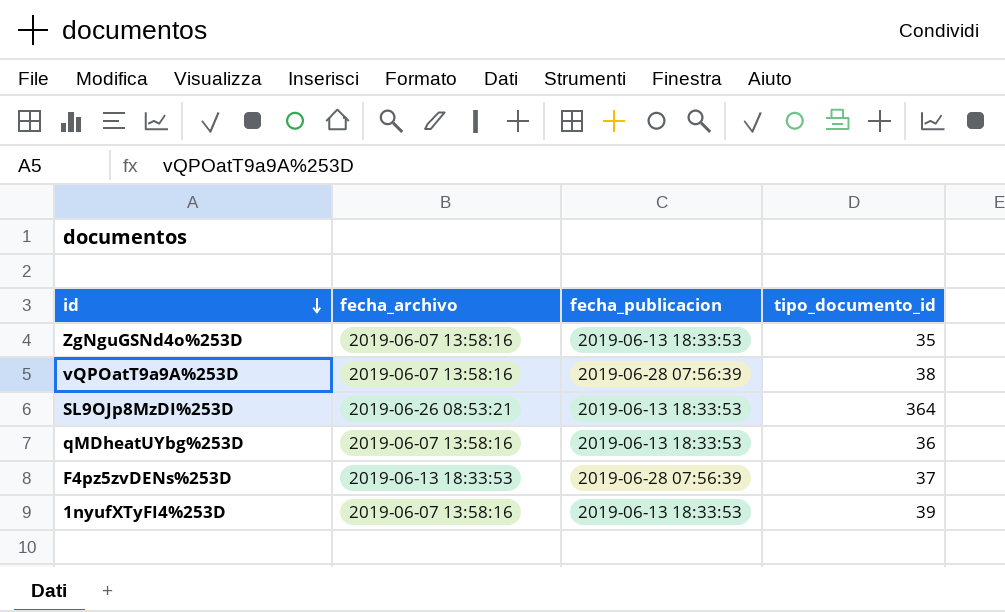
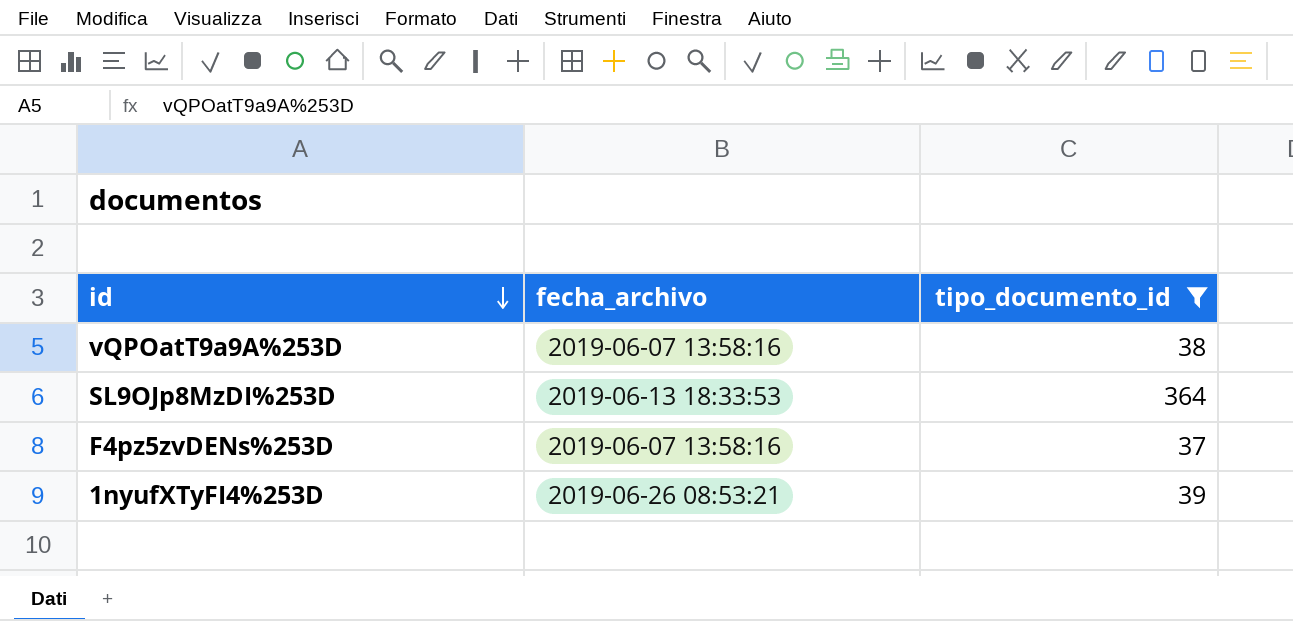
filter: none -> tipo_documento_id >= 37
column fecha_publicacion | position: 3 -> none
SL9OJp8MzDI%253D | fecha_archivo: 2019-06-26 08:53:21 -> 2019-06-13 18:33:53
F4pz5zvDENs%253D | fecha_archivo: 2019-06-13 18:33:53 -> 2019-06-07 13:58:16
1nyufXTyFI4%253D | fecha_archivo: 2019-06-07 13:58:16 -> 2019-06-26 08:53:21

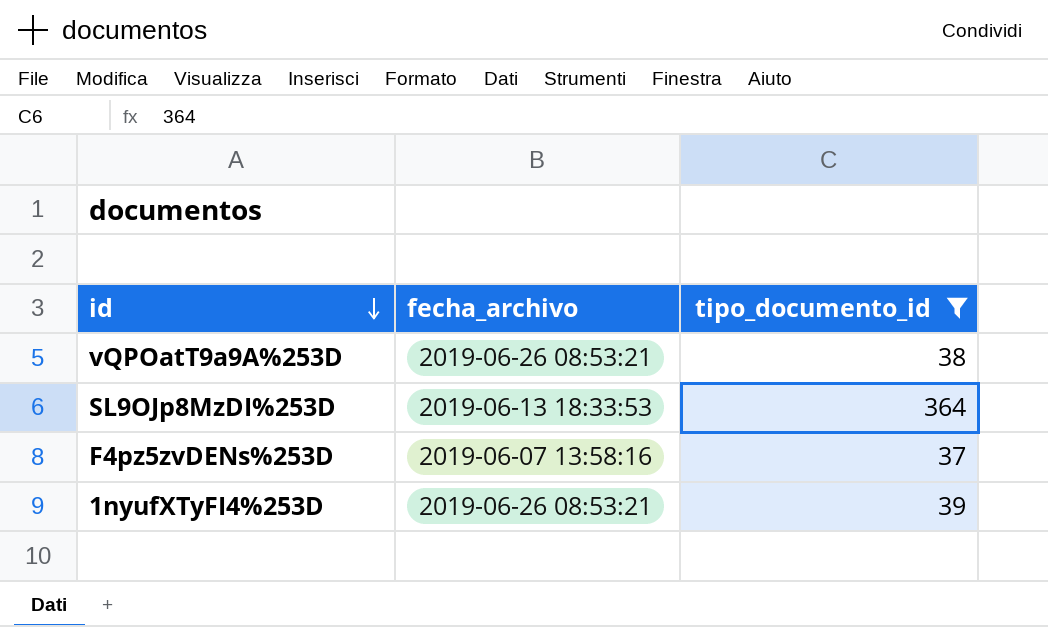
vQPOatT9a9A%253D | fecha_archivo: 2019-06-07 13:58:16 -> 2019-06-26 08:53:21

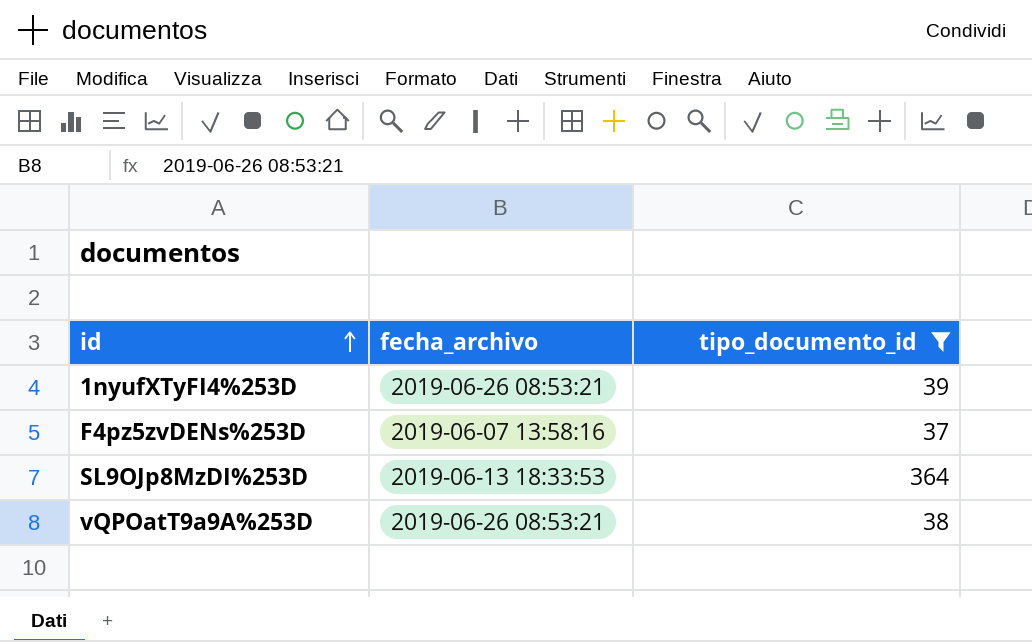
row order: id descending -> id ascending

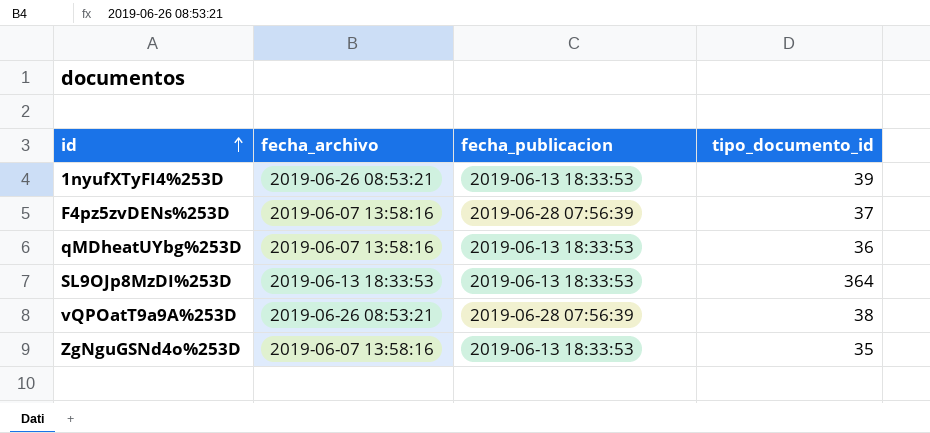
filter: tipo_documento_id >= 37 -> none
column fecha_publicacion | position: none -> 3

